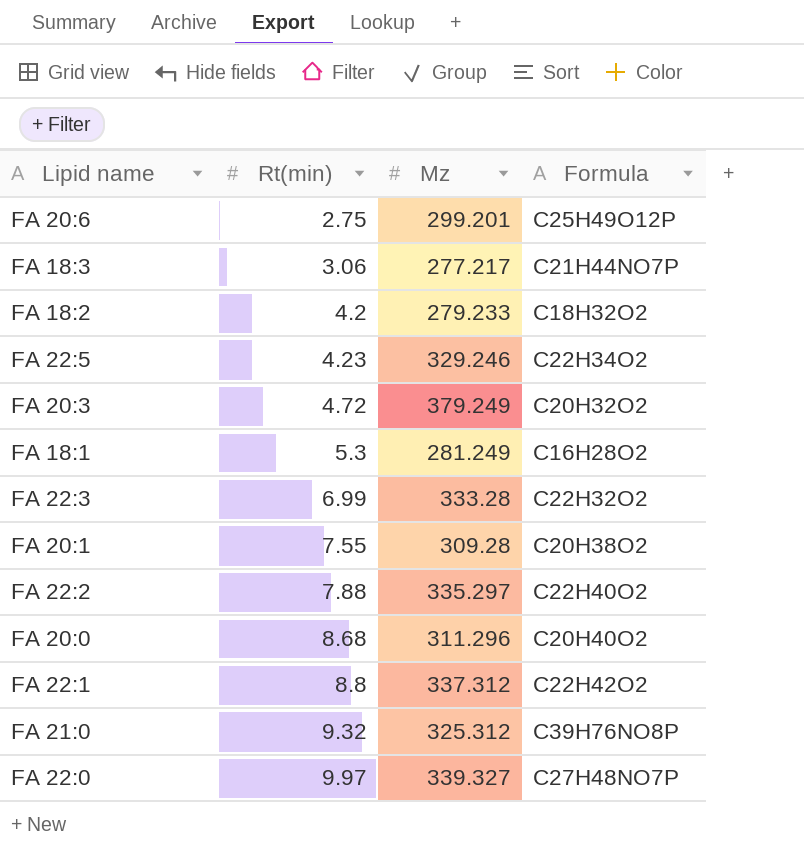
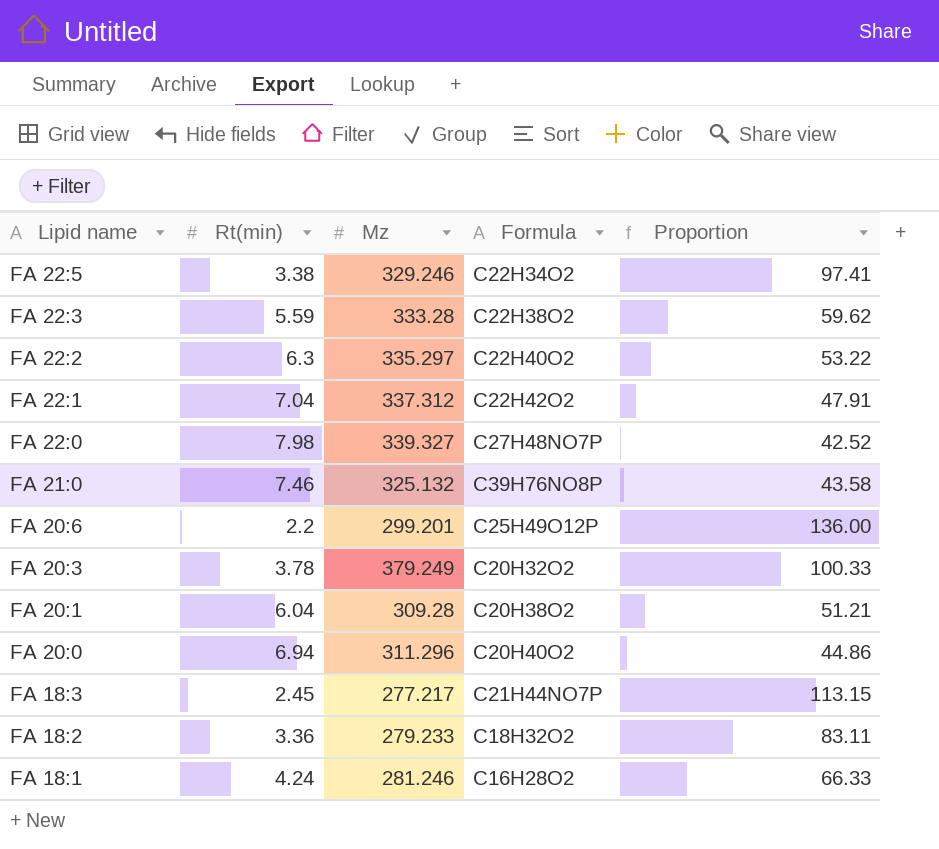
row order: Rt(min) ascending -> Lipid name descending
column Proportion | formula: none -> [Mz] / [Rt(min)]
FA 22:5 | Rt(min): 4.23 -> 3.38
FA 22:3 | Rt(min): 6.99 -> 5.59
FA 22:3 | Formula: C22H32O2 -> C22H38O2
FA 22:2 | Rt(min): 7.88 -> 6.3
FA 22:1 | Rt(min): 8.8 -> 7.04
FA 22:0 | Rt(min): 9.97 -> 7.98
FA 21:0 | Rt(min): 9.32 -> 7.46
FA 21:0 | Mz: 325.312 -> 325.132
FA 20:6 | Rt(min): 2.75 -> 2.2
FA 20:3 | Rt(min): 4.72 -> 3.78
FA 20:1 | Rt(min): 7.55 -> 6.04
FA 20:0 | Rt(min): 8.68 -> 6.94
FA 18:3 | Rt(min): 3.06 -> 2.45
FA 18:2 | Rt(min): 4.2 -> 3.36
FA 18:1 | Rt(min): 5.3 -> 4.24
FA 18:1 | Mz: 281.249 -> 281.246

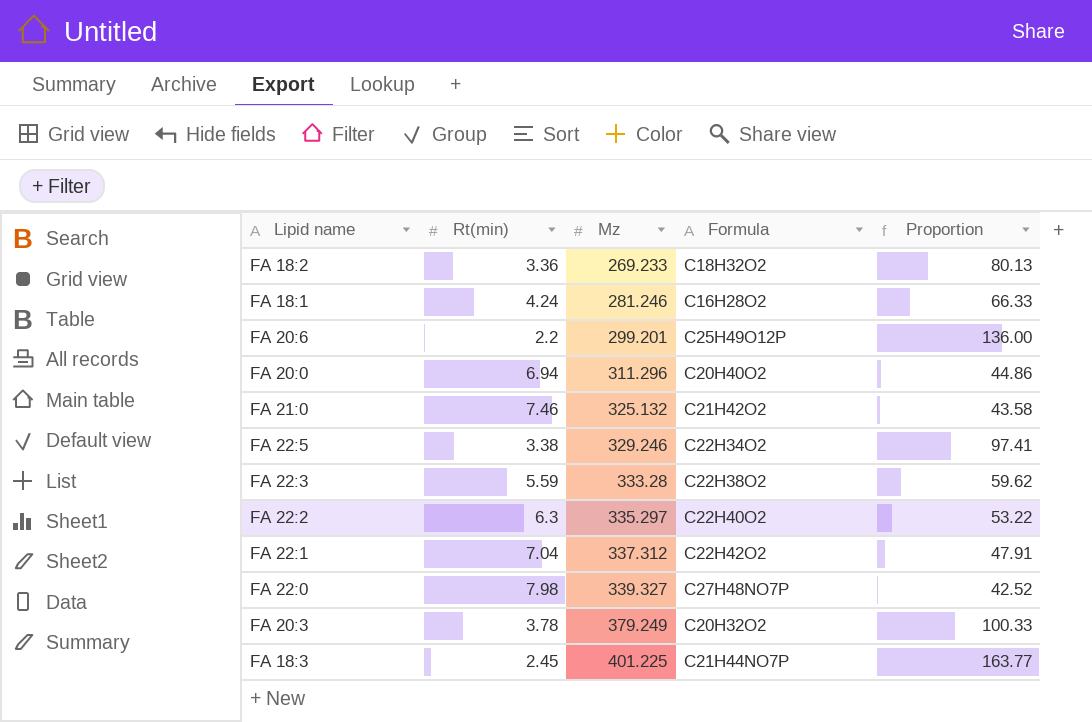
row order: Lipid name descending -> Mz ascending
row FA 20:1: 6.04 | 309.28 | C20H38O2 | 51.21 -> none
FA 18:2 | Mz: 279.233 -> 269.233
FA 18:2 | Proportion: 83.11 -> 80.13
FA 21:0 | Formula: C39H76NO8P -> C21H42O2
FA 18:3 | Mz: 277.217 -> 401.225
FA 18:3 | Proportion: 113.15 -> 163.77

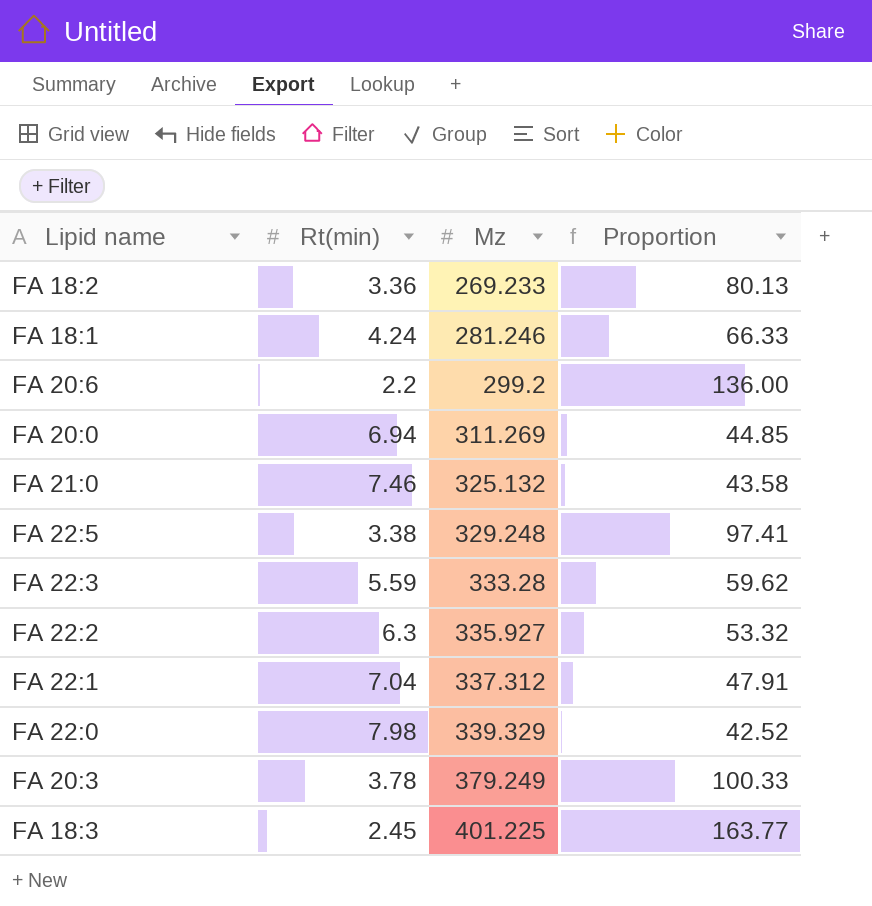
column Formula | position: 4 -> none
FA 20:6 | Mz: 299.201 -> 299.2
FA 20:0 | Mz: 311.296 -> 311.269
FA 20:0 | Proportion: 44.86 -> 44.85
FA 22:5 | Mz: 329.246 -> 329.248
FA 22:2 | Mz: 335.297 -> 335.927
FA 22:2 | Proportion: 53.22 -> 53.32
FA 22:0 | Mz: 339.327 -> 339.329

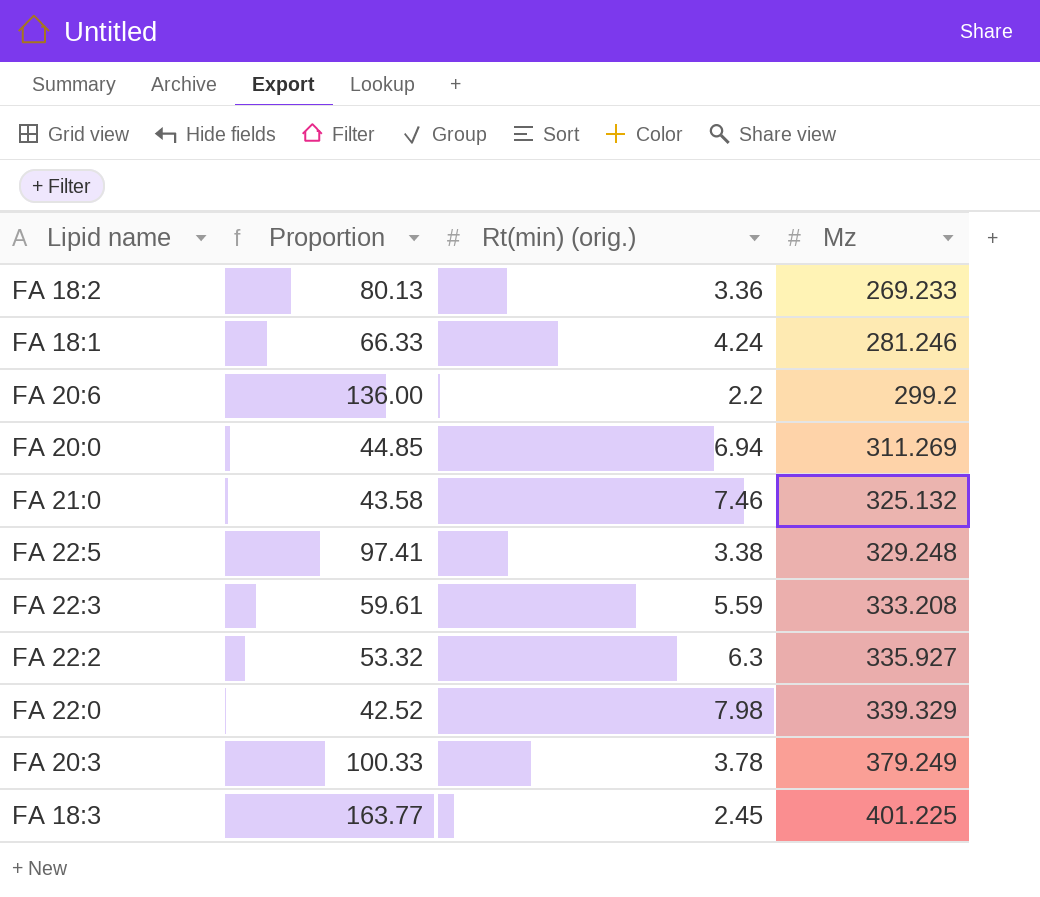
column Proportion | position: 4 -> 2
column name: Rt(min) -> Rt(min) (orig.)
row FA 22:1: 7.04 | 337.312 | 47.91 -> none
FA 22:3 | Proportion: 59.62 -> 59.61
FA 22:3 | Mz: 333.28 -> 333.208

